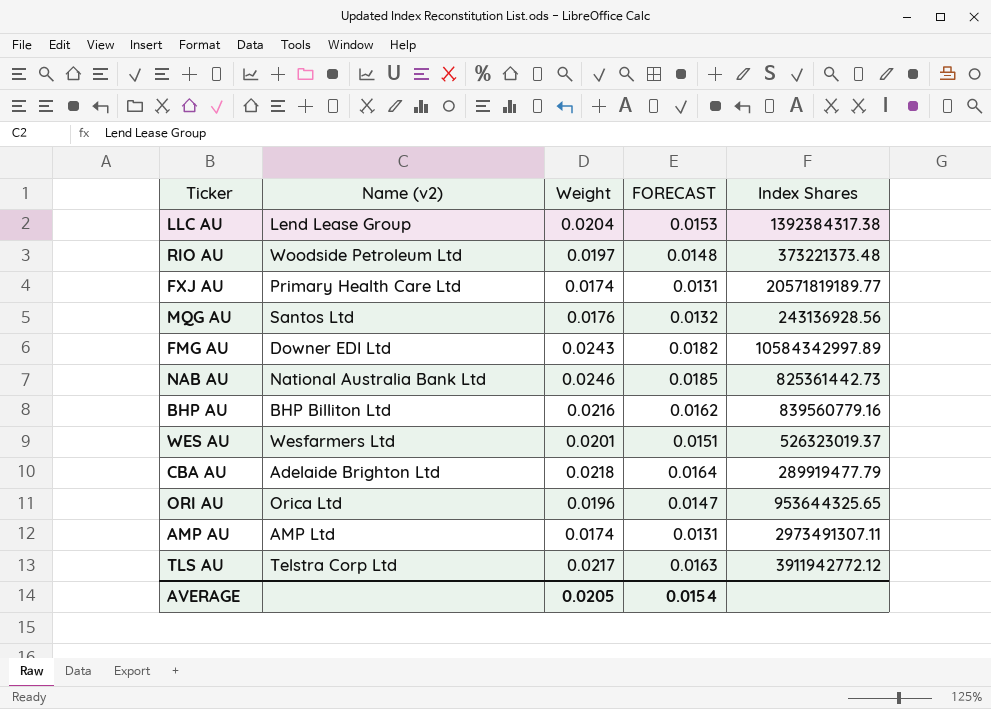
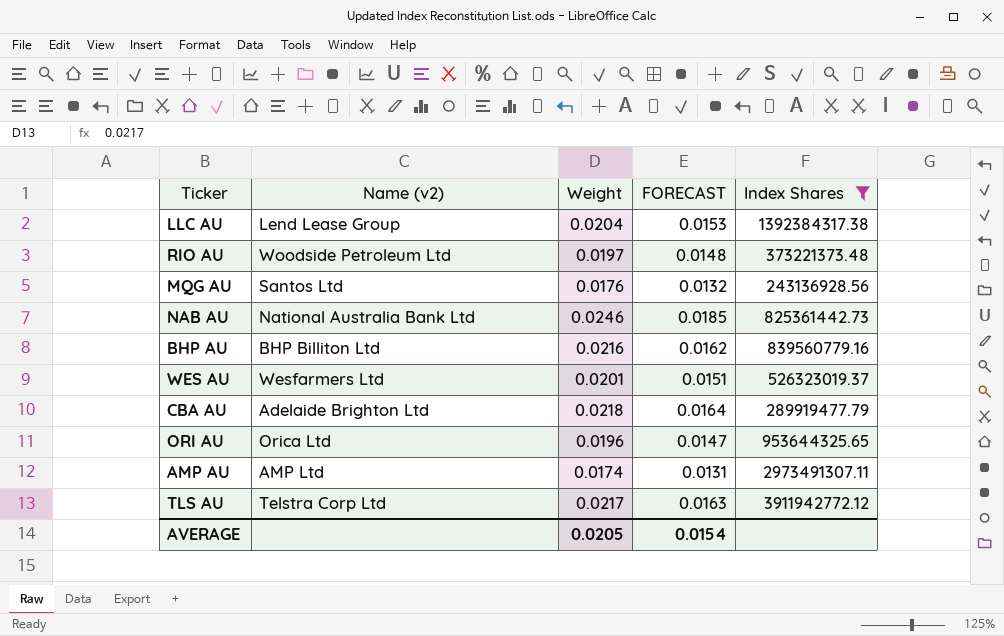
filter: none -> Index Shares <= 3911942772.12

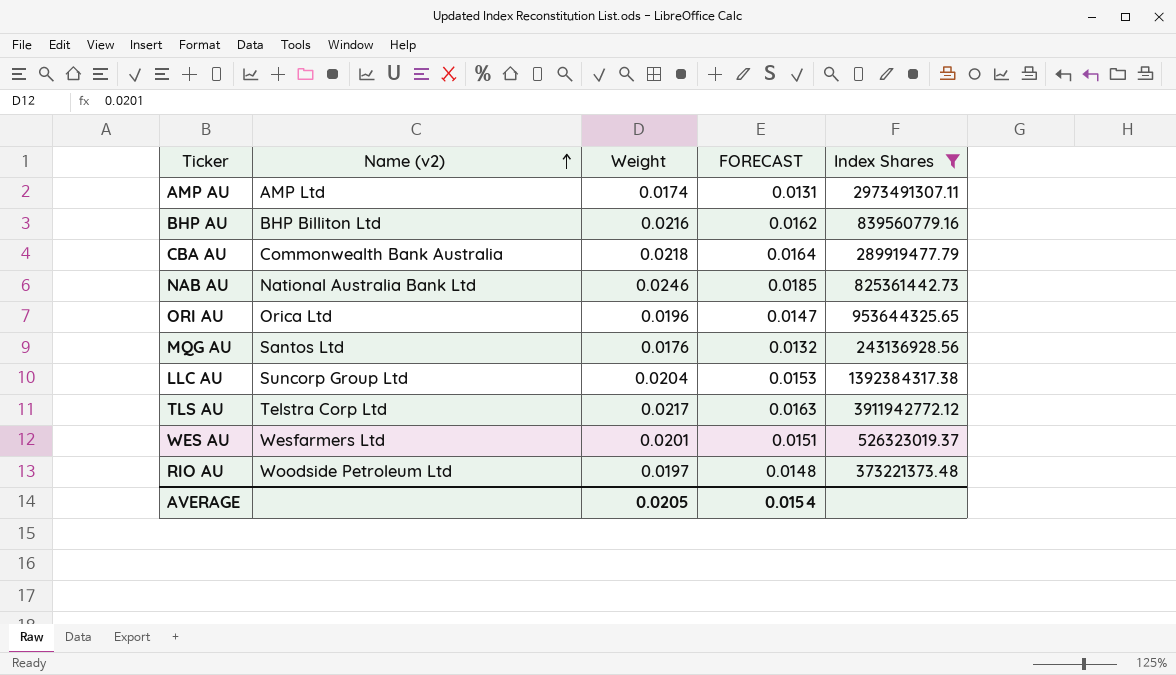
row order: none -> Name (v2) ascending
CBA AU | Name (v2): Adelaide Brighton Ltd -> Commonwealth Bank Australia
LLC AU | Name (v2): Lend Lease Group -> Suncorp Group Ltd

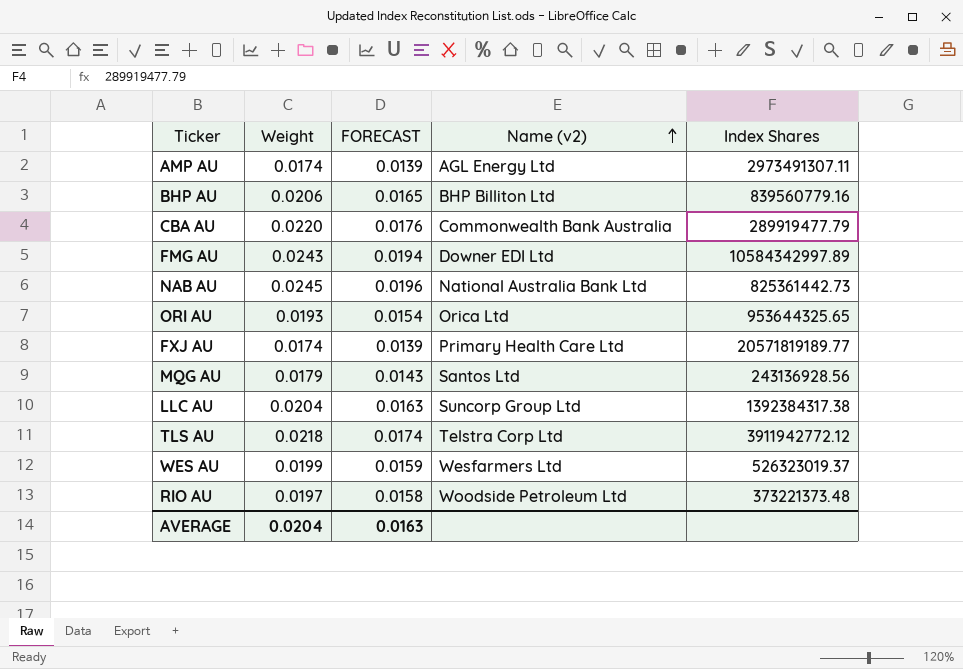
filter: Index Shares <= 3911942772.12 -> none
column FORECAST | formula: [Weight] * 0.75 -> [Weight] * 0.8
column Name (v2) | position: 2 -> 4
AMP AU | Name (v2): AMP Ltd -> AGL Energy Ltd
BHP AU | Weight: 0.0216 -> 0.0206
CBA AU | Weight: 0.0218 -> 0.0220
NAB AU | Weight: 0.0246 -> 0.0245
ORI AU | Weight: 0.0196 -> 0.0193
MQG AU | Weight: 0.0176 -> 0.0179
TLS AU | Weight: 0.0217 -> 0.0218
WES AU | Weight: 0.0201 -> 0.0199
AVERAGE | Weight: 0.0205 -> 0.0204
AVERAGE | FORECAST: 0.0154 -> 0.0163

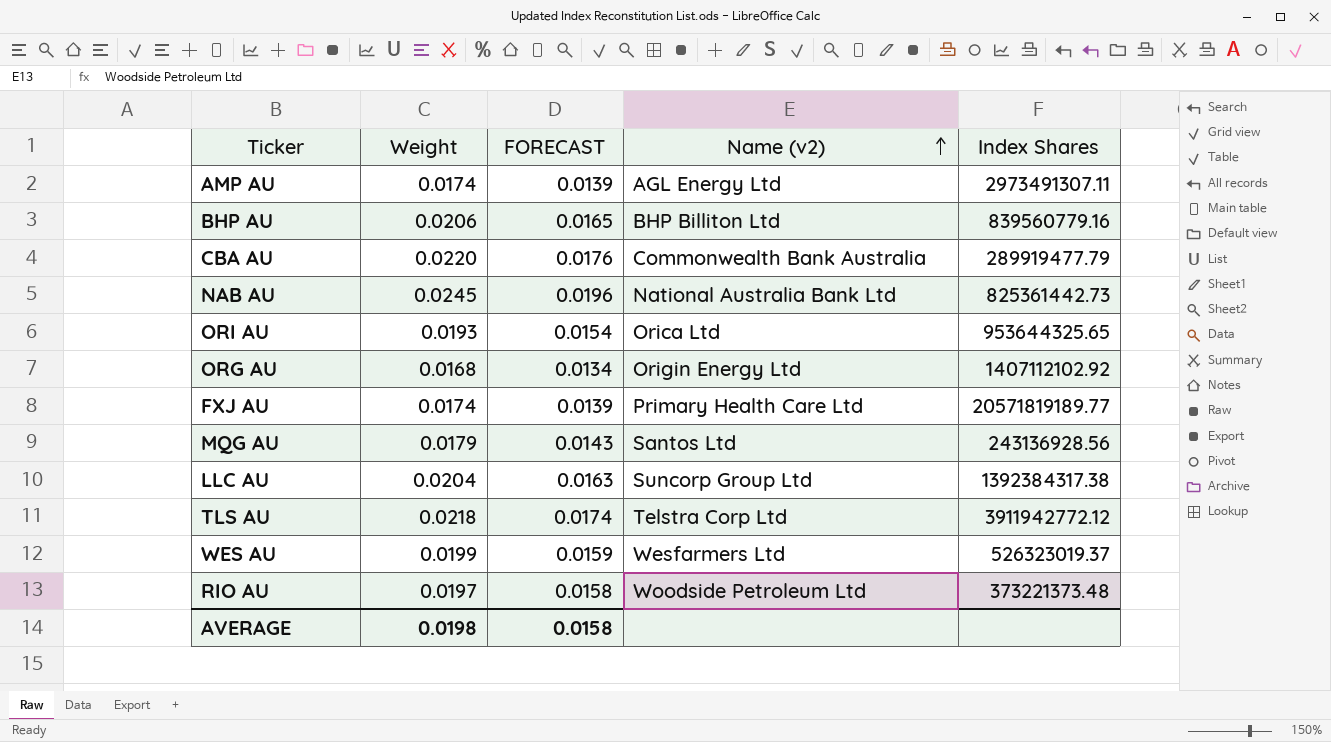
row FMG AU: 0.0243 | 0.0194 | Downer EDI Ltd | 10584342997.89 -> none
row ORG AU: none -> 0.0168 | 0.0134 | Origin Energy Ltd | 1407112102.92
AVERAGE | Weight: 0.0204 -> 0.0198
AVERAGE | FORECAST: 0.0163 -> 0.0158

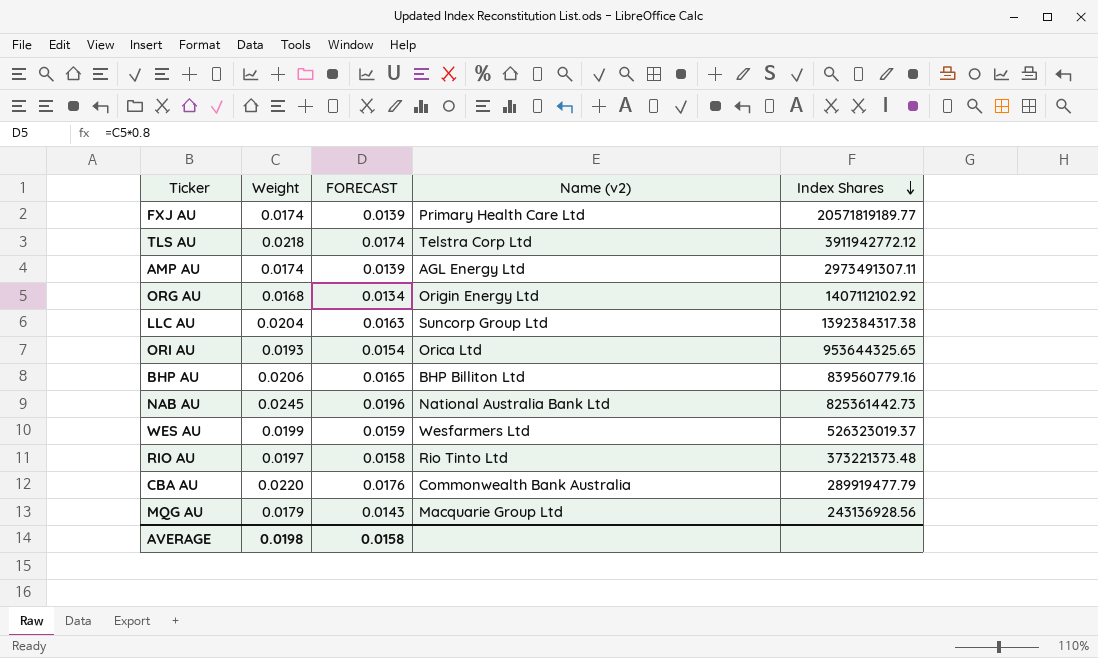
row order: Name (v2) ascending -> Index Shares descending
RIO AU | Name (v2): Woodside Petroleum Ltd -> Rio Tinto Ltd
MQG AU | Name (v2): Santos Ltd -> Macquarie Group Ltd

